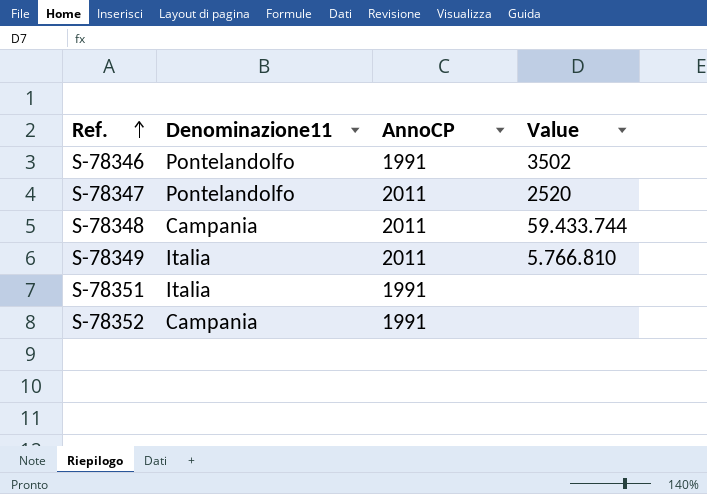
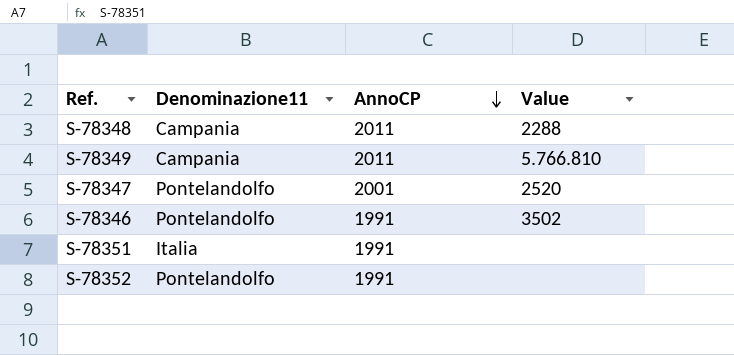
row order: Ref. ascending -> AnnoCP descending
S-78348 | Value: 59.433.744 -> 2288
S-78349 | Denominazione11: Italia -> Campania
S-78347 | AnnoCP: 2011 -> 2001
S-78352 | Denominazione11: Campania -> Pontelandolfo

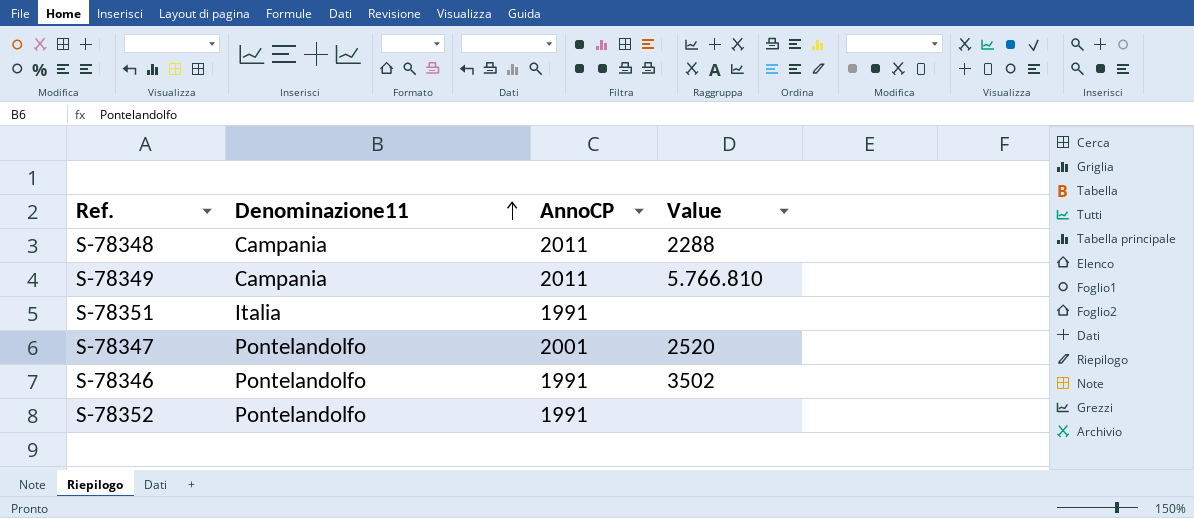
row order: AnnoCP descending -> Denominazione11 ascending

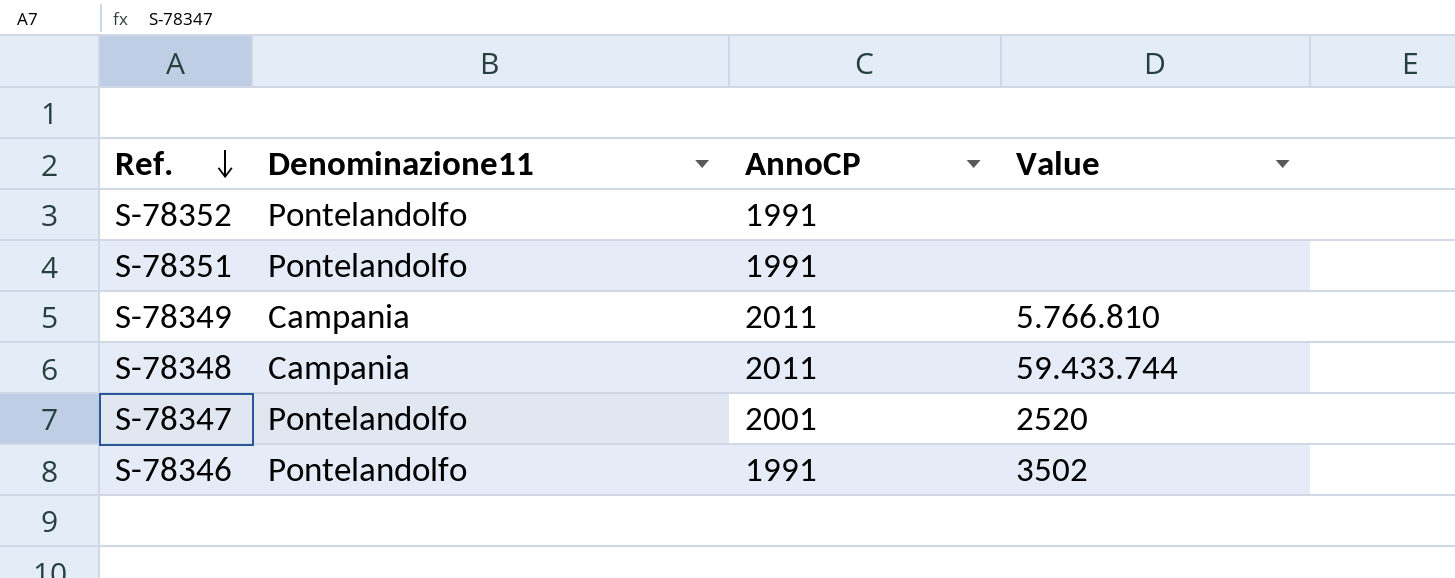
row order: Denominazione11 ascending -> Ref. descending
S-78351 | Denominazione11: Italia -> Pontelandolfo
S-78348 | Value: 2288 -> 59.433.744

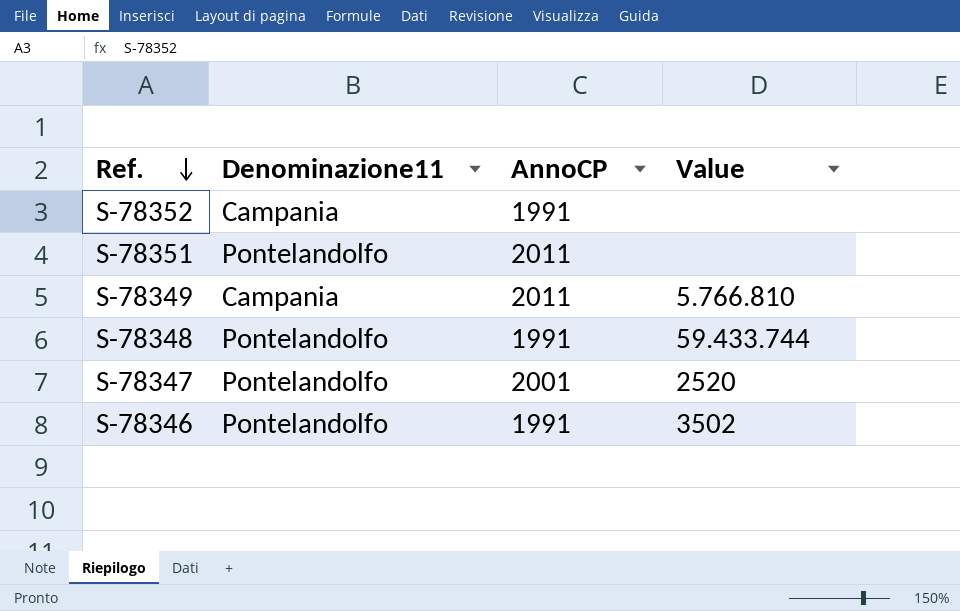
S-78352 | Denominazione11: Pontelandolfo -> Campania
S-78351 | AnnoCP: 1991 -> 2011
S-78348 | Denominazione11: Campania -> Pontelandolfo
S-78348 | AnnoCP: 2011 -> 1991

